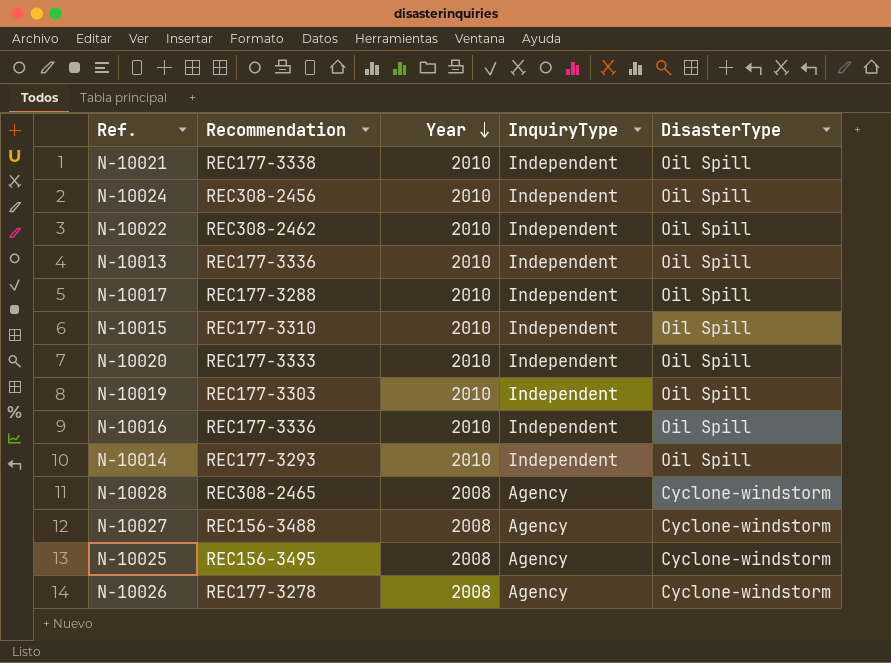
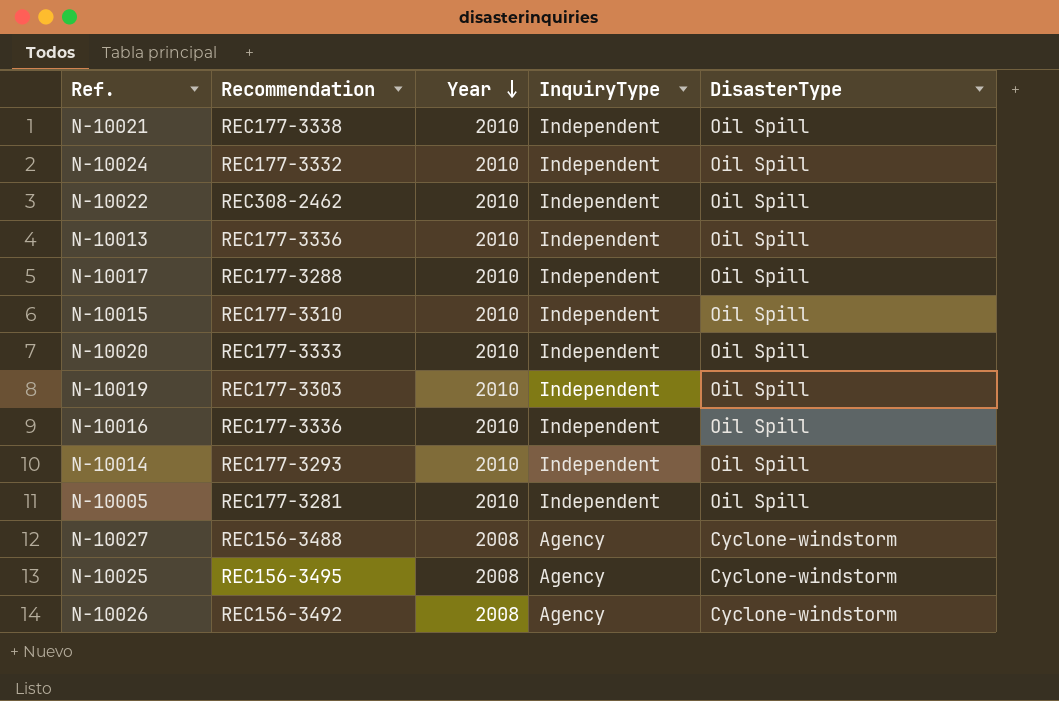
row N-10028: REC308-2465 | 2008 | Agency | Cyclone-windstorm -> none
N-10024 | Recommendation: REC308-2456 -> REC177-3332
row N-10005: none -> REC177-3281 | 2010 | Independent | Oil Spill
N-10026 | Recommendation: REC177-3278 -> REC156-3492

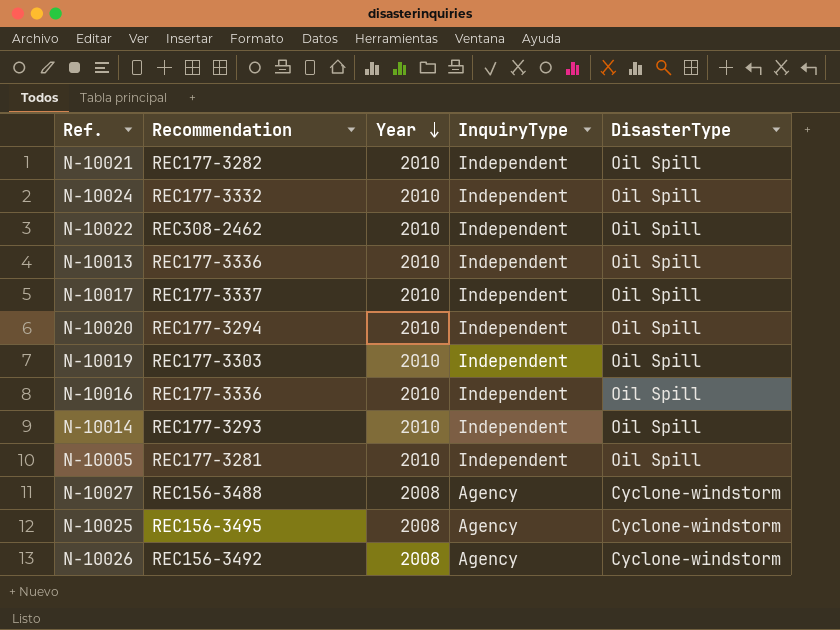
row N-10015: REC177-3310 | 2010 | Independent | Oil Spill -> none
N-10021 | Recommendation: REC177-3338 -> REC177-3282
N-10017 | Recommendation: REC177-3288 -> REC177-3337
N-10020 | Recommendation: REC177-3333 -> REC177-3294

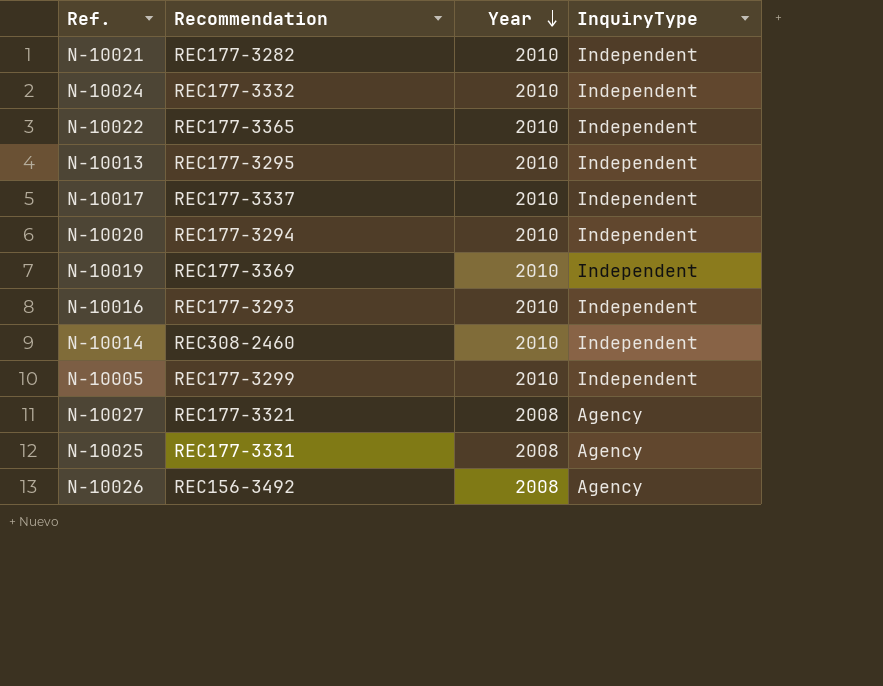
column DisasterType | position: 5 -> none
N-10022 | Recommendation: REC308-2462 -> REC177-3365
N-10013 | Recommendation: REC177-3336 -> REC177-3295
N-10019 | Recommendation: REC177-3303 -> REC177-3369
N-10016 | Recommendation: REC177-3336 -> REC177-3293
N-10014 | Recommendation: REC177-3293 -> REC308-2460
N-10005 | Recommendation: REC177-3281 -> REC177-3299
N-10027 | Recommendation: REC156-3488 -> REC177-3321
N-10025 | Recommendation: REC156-3495 -> REC177-3331

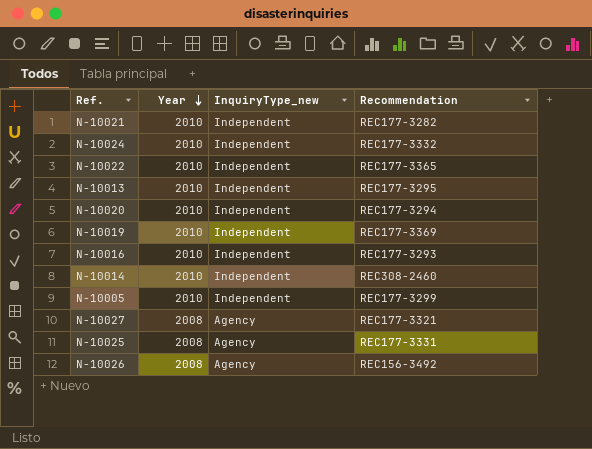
column name: InquiryType -> InquiryType_new
column Recommendation | position: 2 -> 4
row N-10017: REC177-3337 | 2010 | Independent -> none

